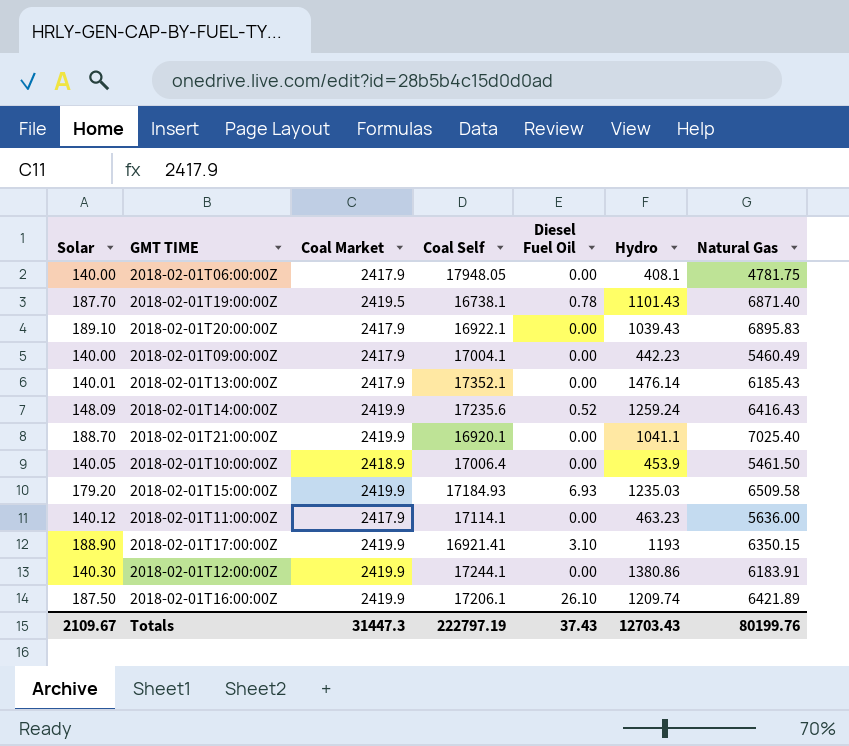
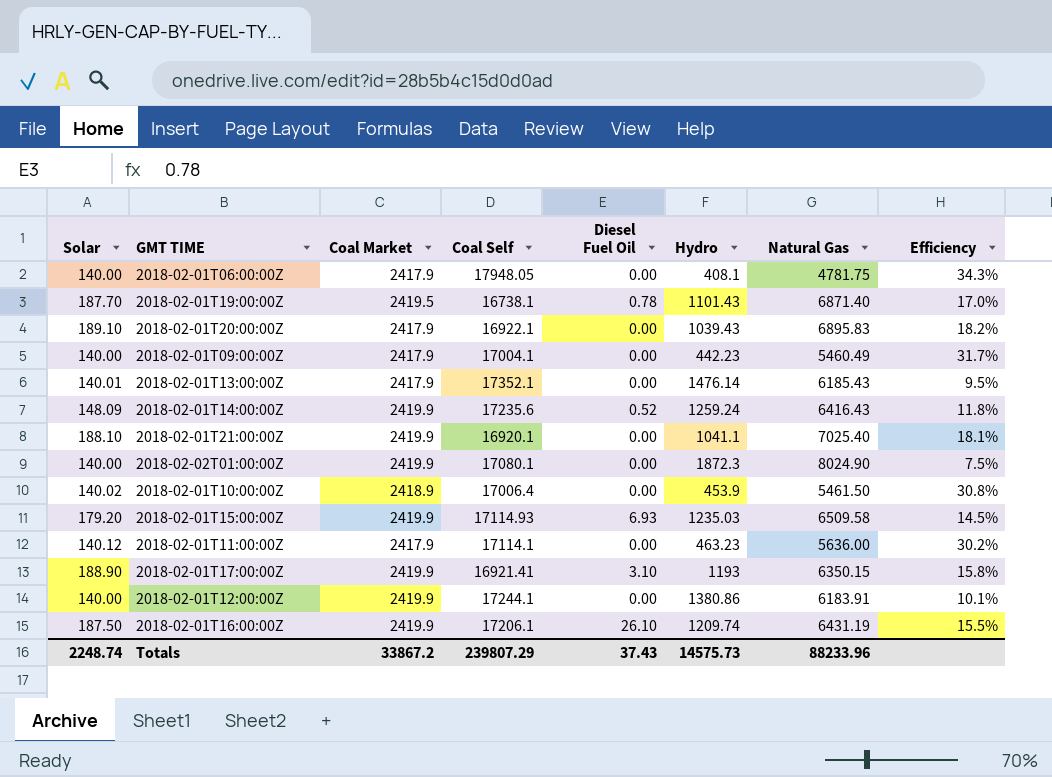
column Efficiency | formula: none -> [Solar] / [Hydro]
2018-02-01T21:00:00Z | Solar: 188.70 -> 188.10
row 2018-02-02T01:00:00Z: none -> 140.00 | 2419.9 | 17080.1 | 0.00 | 1872.3 | 8024.90 | 7.5%
2018-02-01T10:00:00Z | Solar: 140.05 -> 140.02
2018-02-01T15:00:00Z | Coal Self: 17184.93 -> 17114.93
2018-02-01T12:00:00Z | Solar: 140.30 -> 140.00
2018-02-01T16:00:00Z | Natural Gas: 6421.89 -> 6431.19
Totals | Solar: 2109.67 -> 2248.74
Totals | Coal Market: 31447.3 -> 33867.2
Totals | Coal Self: 222797.19 -> 239807.29
Totals | Hydro: 12703.43 -> 14575.73
Totals | Natural Gas: 80199.76 -> 88233.96

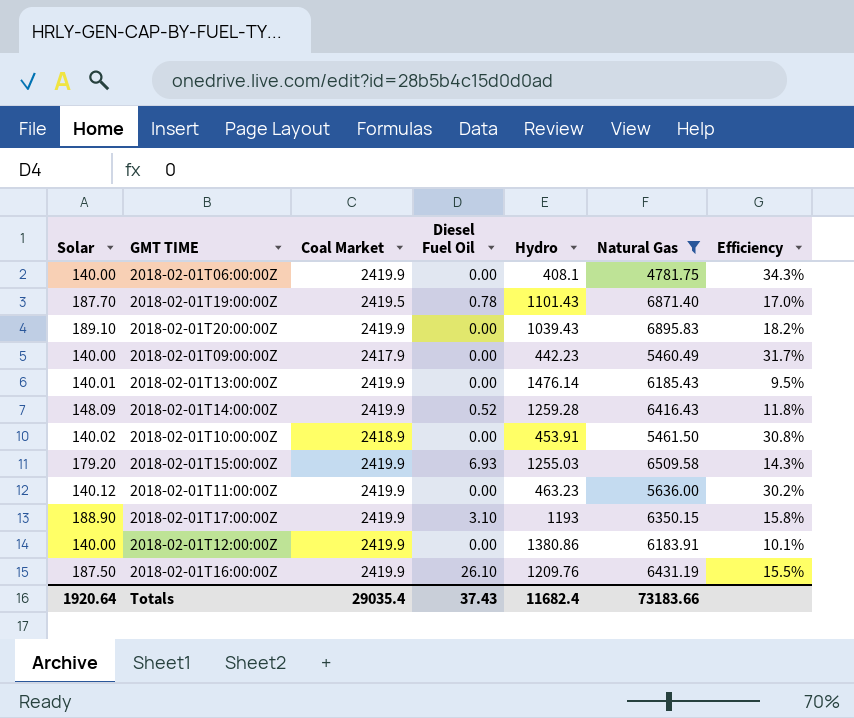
filter: none -> Natural Gas <= 6895.83
column Coal Self | position: 4 -> none
2018-02-01T06:00:00Z | Coal Market: 2417.9 -> 2419.9
2018-02-01T20:00:00Z | Coal Market: 2417.9 -> 2419.9
2018-02-01T13:00:00Z | Coal Market: 2417.9 -> 2419.9
2018-02-01T14:00:00Z | Hydro: 1259.24 -> 1259.28
2018-02-01T10:00:00Z | Hydro: 453.9 -> 453.91
2018-02-01T15:00:00Z | Hydro: 1235.03 -> 1255.03
2018-02-01T15:00:00Z | Efficiency: 14.5% -> 14.3%
2018-02-01T11:00:00Z | Coal Market: 2417.9 -> 2419.9
2018-02-01T16:00:00Z | Hydro: 1209.74 -> 1209.76
Totals | Solar: 2248.74 -> 1920.64
Totals | Coal Market: 33867.2 -> 29035.4
Totals | Hydro: 14575.73 -> 11682.4
Totals | Natural Gas: 88233.96 -> 73183.66

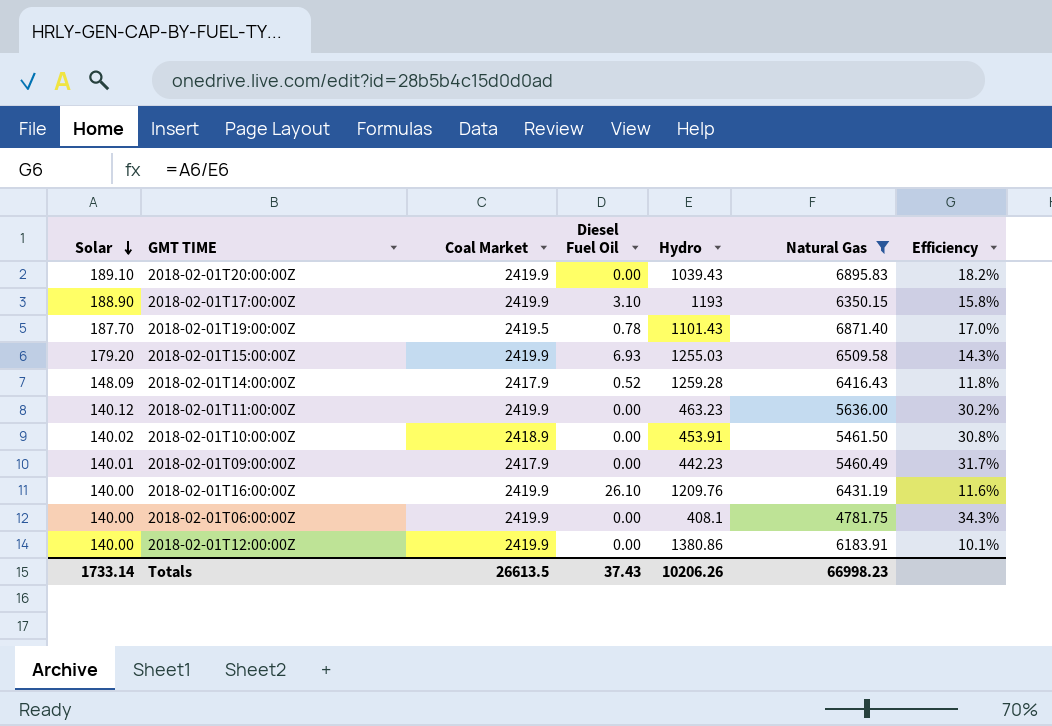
row order: none -> Solar descending
row 2018-02-01T13:00:00Z: 140.01 | 2419.9 | 0.00 | 1476.14 | 6185.43 | 9.5% -> none
2018-02-01T14:00:00Z | Coal Market: 2419.9 -> 2417.9
2018-02-01T09:00:00Z | Solar: 140.00 -> 140.01
2018-02-01T16:00:00Z | Solar: 187.50 -> 140.00
2018-02-01T16:00:00Z | Efficiency: 15.5% -> 11.6%
Totals | Solar: 1920.64 -> 1733.14
Totals | Coal Market: 29035.4 -> 26613.5
Totals | Hydro: 11682.4 -> 10206.26
Totals | Natural Gas: 73183.66 -> 66998.23

